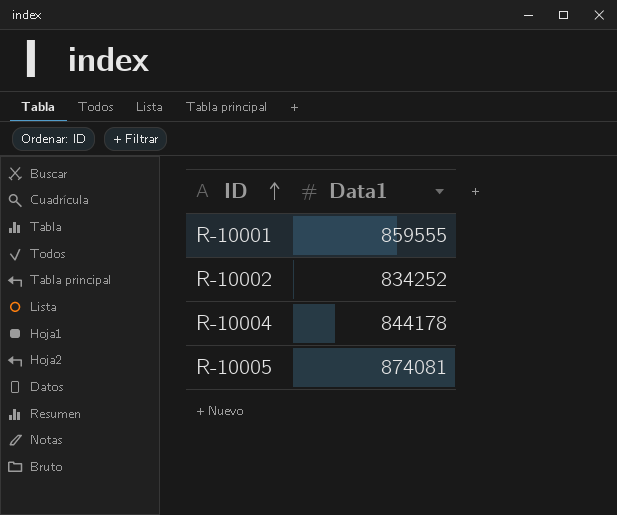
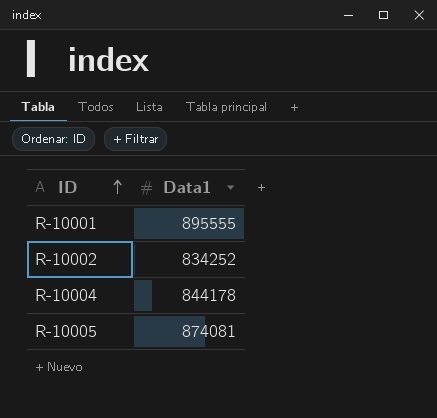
R-10001 | Data1: 859555 -> 895555

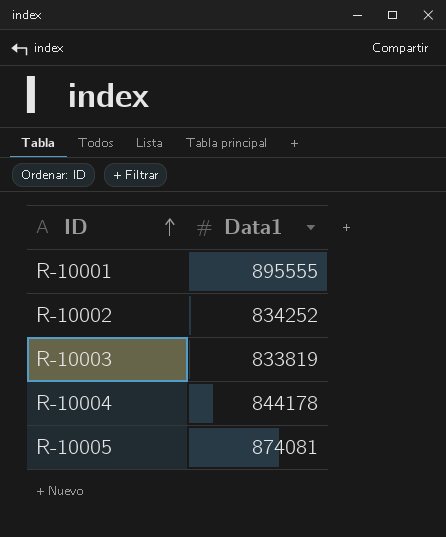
row R-10003: none -> 833819

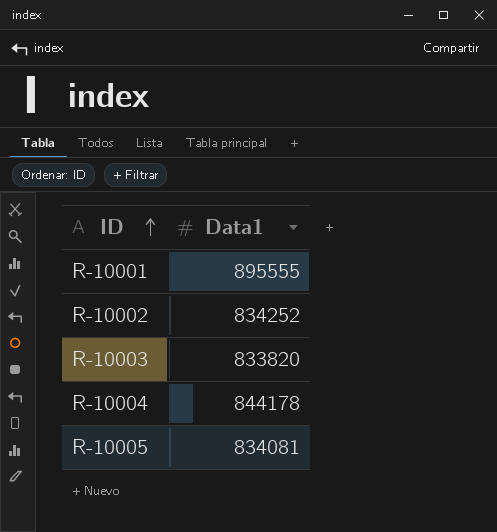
R-10003 | Data1: 833819 -> 833820
R-10005 | Data1: 874081 -> 834081

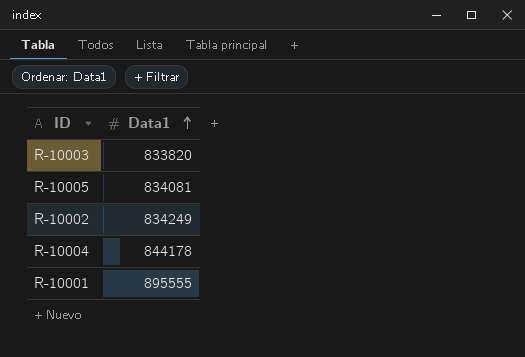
row order: ID ascending -> Data1 ascending
R-10002 | Data1: 834252 -> 834249

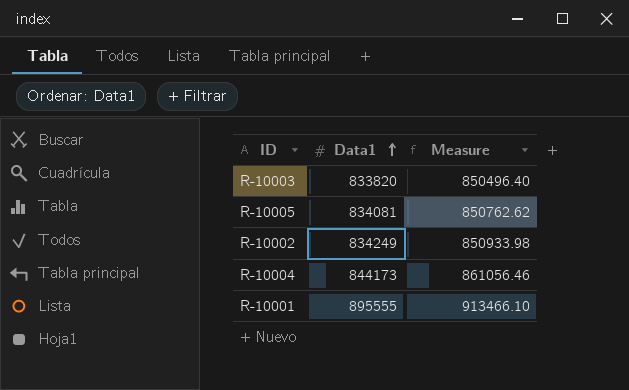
column Measure | formula: none -> [Data1] * 1.02
R-10004 | Data1: 844178 -> 844173

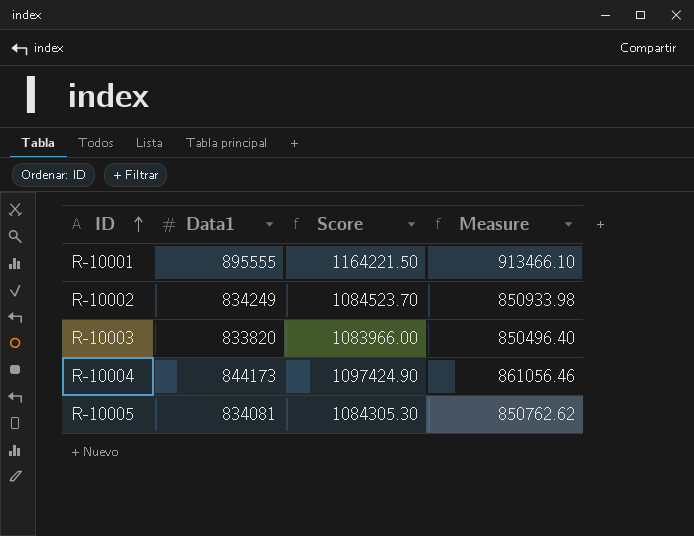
row order: Data1 ascending -> ID ascending
column Score | formula: none -> [Data1] * 1.3

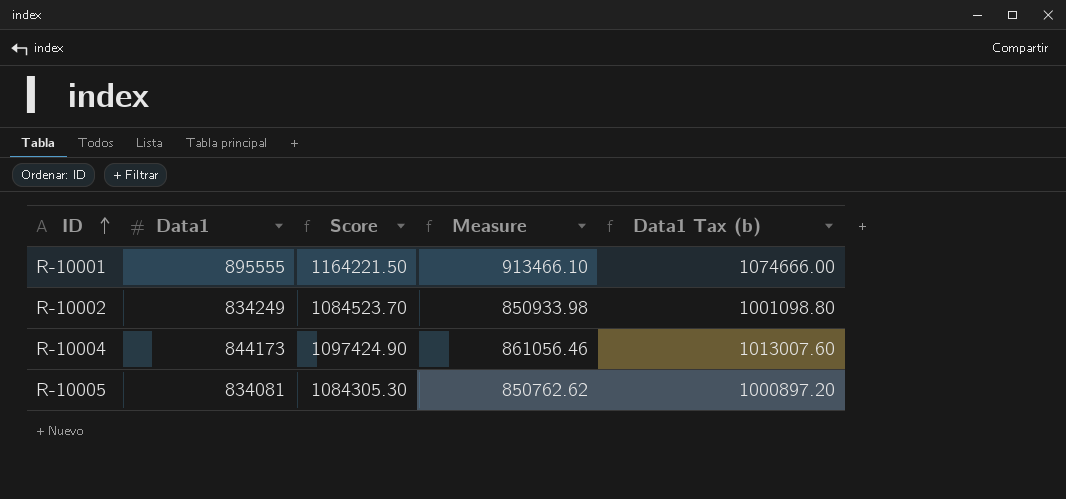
column Data1 Tax (b) | formula: none -> [Data1] * 1.2
row R-10003: 833820 | 1083966.00 | 850496.40 -> none

